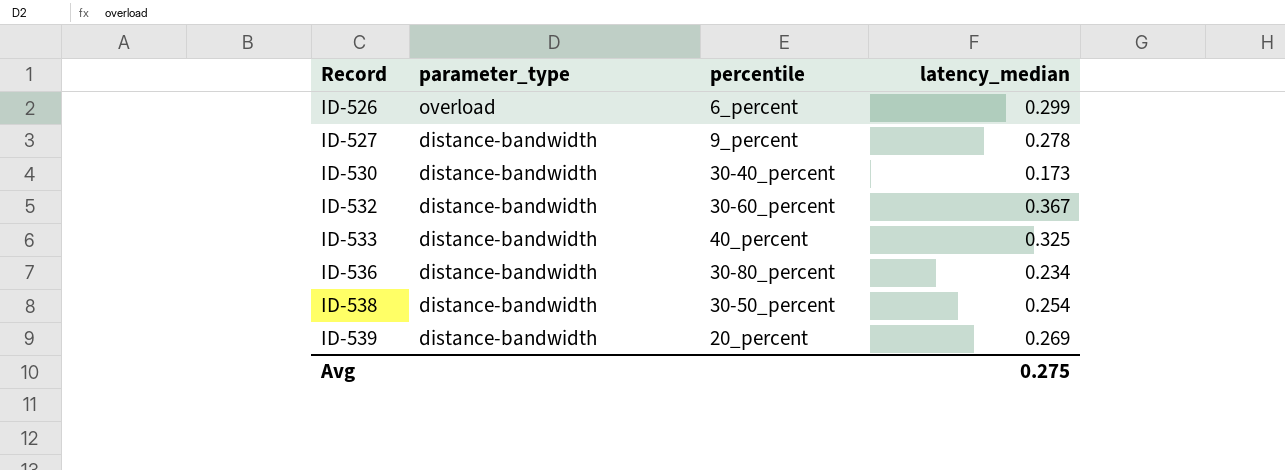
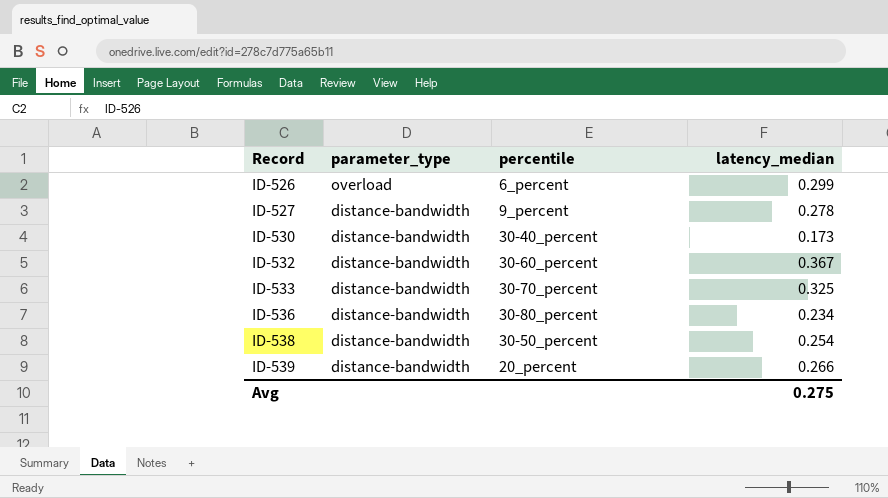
ID-533 | percentile: 40_percent -> 30-70_percent
ID-539 | latency_median: 0.269 -> 0.266

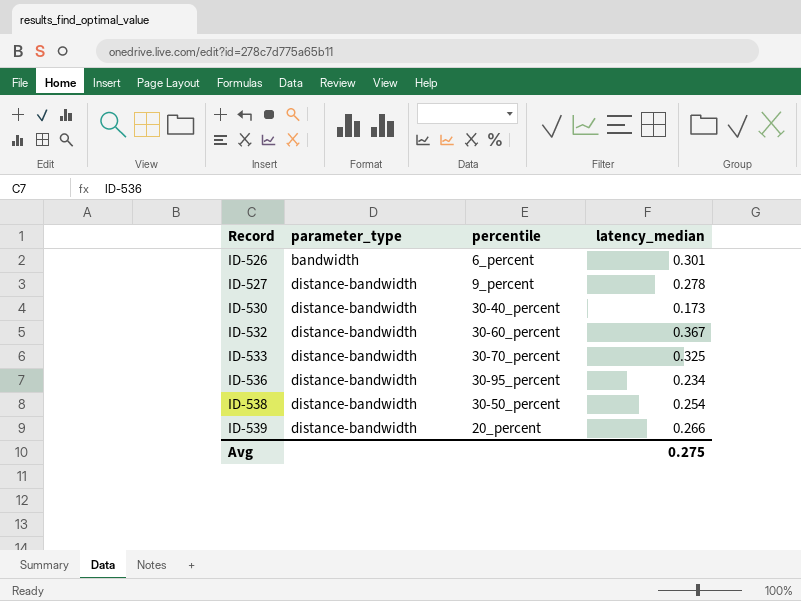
ID-526 | parameter_type: overload -> bandwidth
ID-526 | latency_median: 0.299 -> 0.301
ID-536 | percentile: 30-80_percent -> 30-95_percent

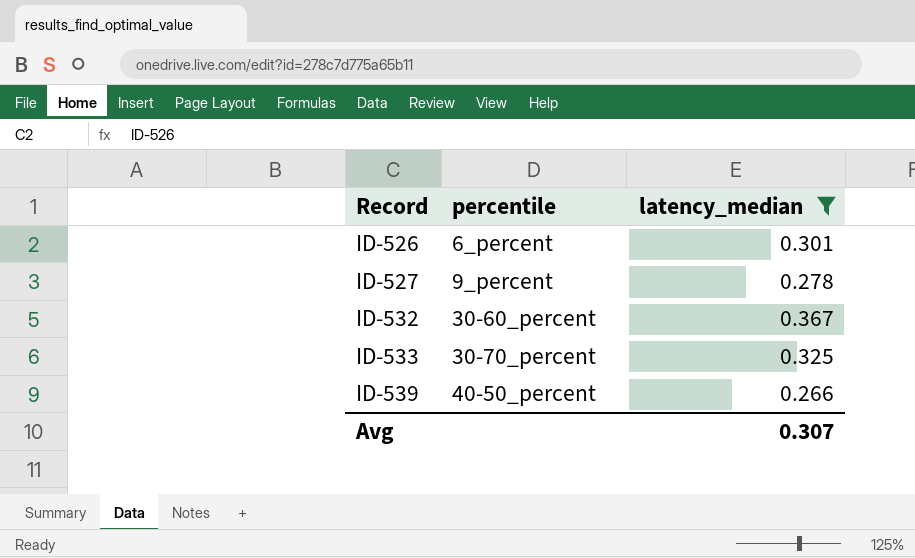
filter: none -> latency_median >= 0.266
column parameter_type | position: 2 -> none
ID-539 | percentile: 20_percent -> 40-50_percent
Avg | latency_median: 0.275 -> 0.307

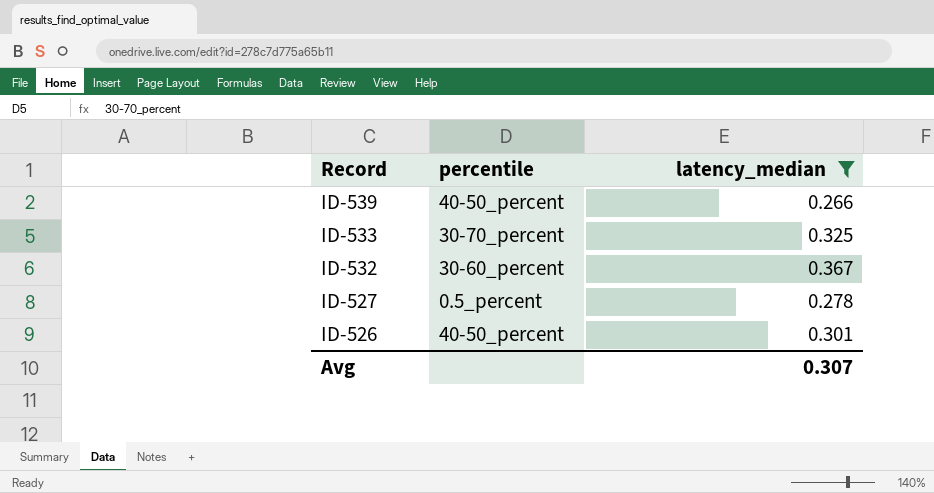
row order: Record ascending -> Record descending
ID-527 | percentile: 9_percent -> 0.5_percent
ID-526 | percentile: 6_percent -> 40-50_percent

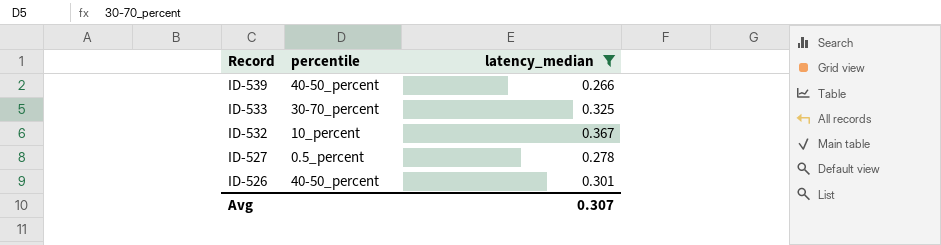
ID-532 | percentile: 30-60_percent -> 10_percent

